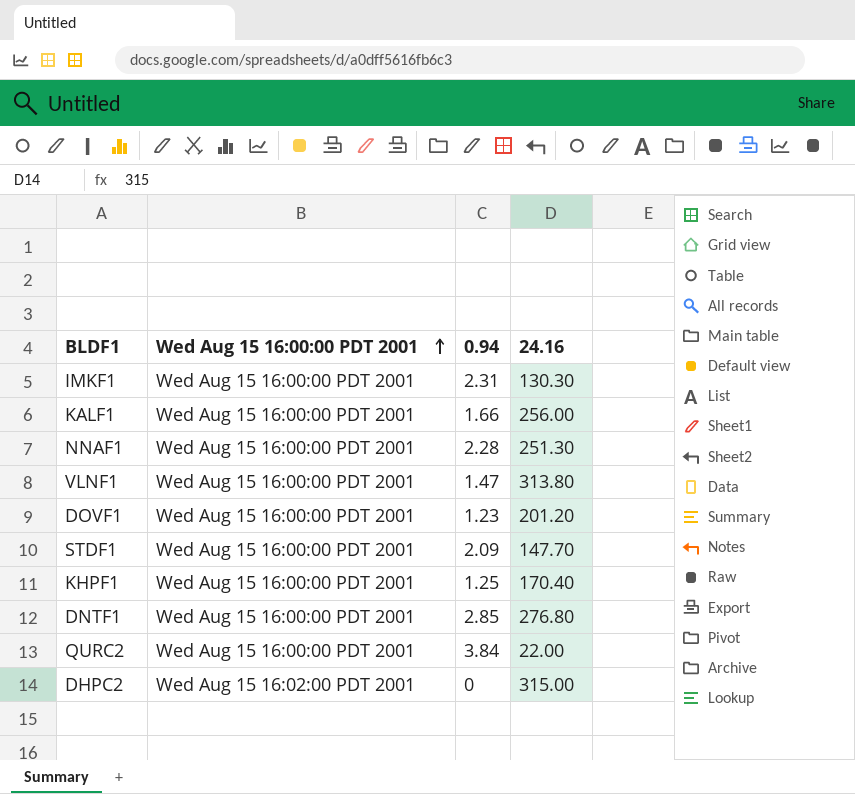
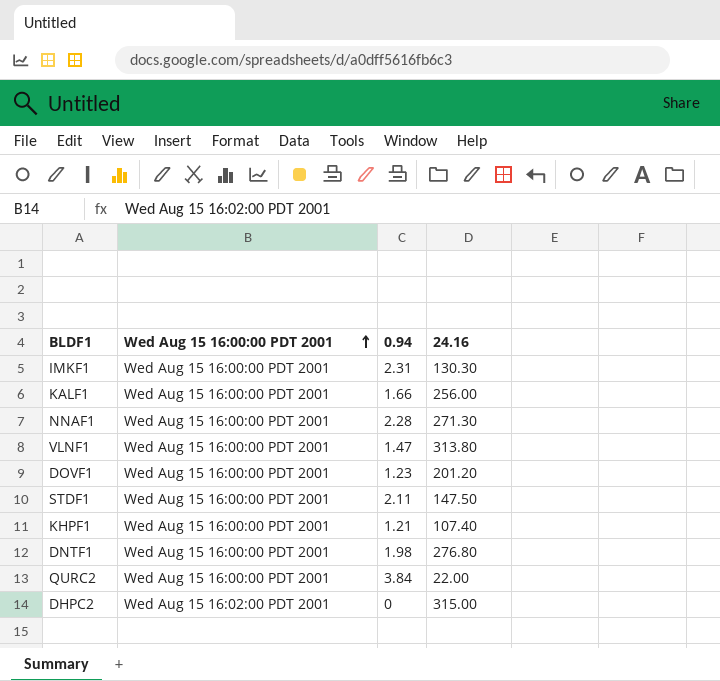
NNAF1 | 24.16: 251.30 -> 271.30
STDF1 | 0.94: 2.09 -> 2.11
STDF1 | 24.16: 147.70 -> 147.50
KHPF1 | 0.94: 1.25 -> 1.21
KHPF1 | 24.16: 170.40 -> 107.40
DNTF1 | 0.94: 2.85 -> 1.98

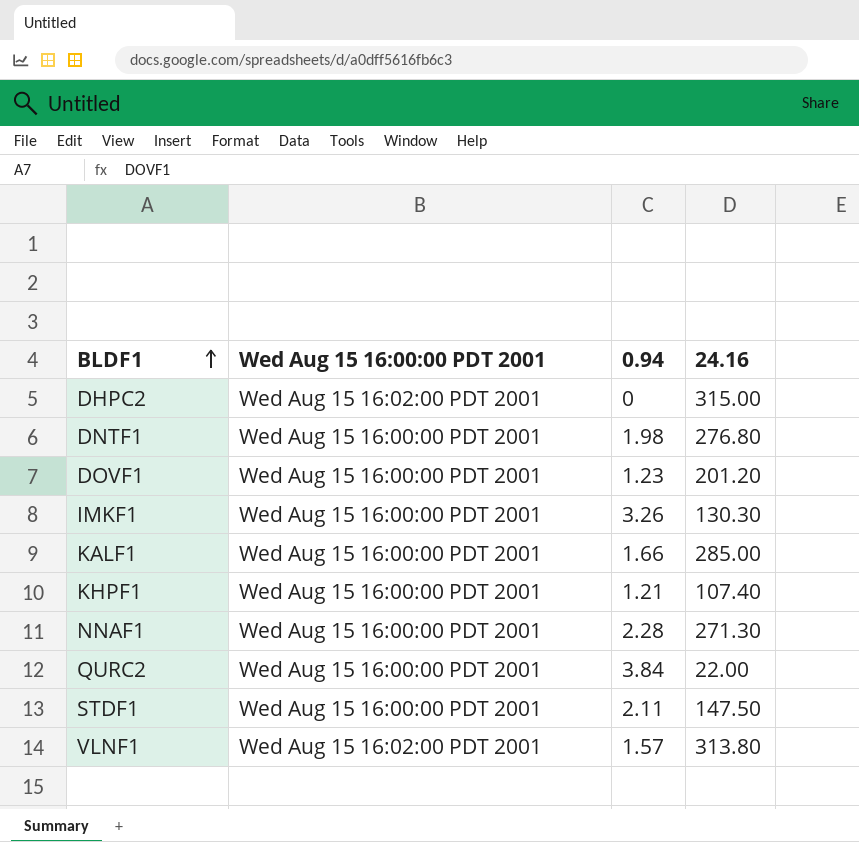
row order: Wed Aug 15 16:00:00 PDT 2001 ascending -> BLDF1 ascending
IMKF1 | 0.94: 2.31 -> 3.26
KALF1 | 24.16: 256.00 -> 285.00
VLNF1 | Wed Aug 15 16:00:00 PDT 2001: Wed Aug 15 16:00:00 PDT 2001 -> Wed Aug 15 16:02:00 PDT 2001
VLNF1 | 0.94: 1.47 -> 1.57

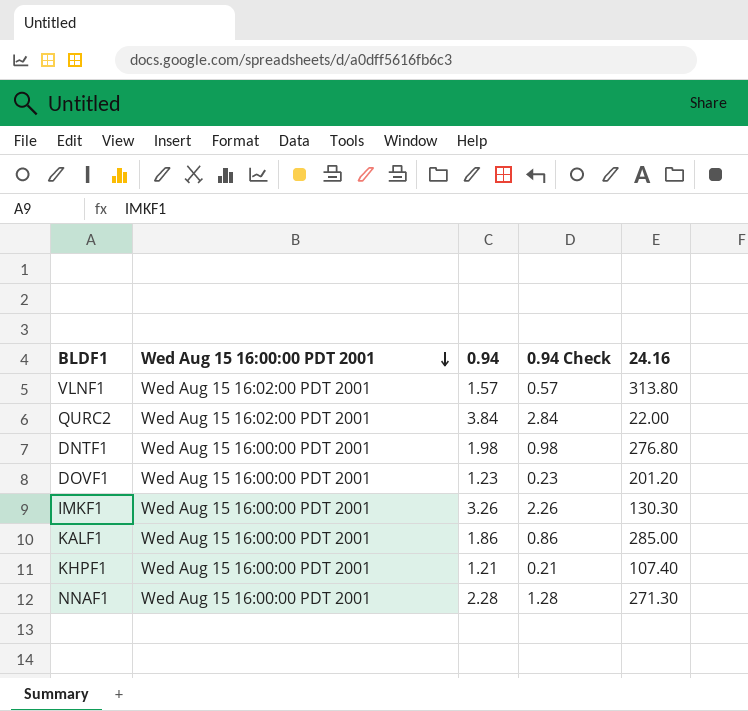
row order: BLDF1 ascending -> Wed Aug 15 16:00:00 PDT 2001 descending
column 0.94 Check | formula: none -> [0.94] - 1
row DHPC2: Wed Aug 15 16:02:00 PDT 2001 | 0 | 315.00 -> none
row STDF1: Wed Aug 15 16:00:00 PDT 2001 | 2.11 | 147.50 -> none
QURC2 | Wed Aug 15 16:00:00 PDT 2001: Wed Aug 15 16:00:00 PDT 2001 -> Wed Aug 15 16:02:00 PDT 2001
KALF1 | 0.94: 1.66 -> 1.86

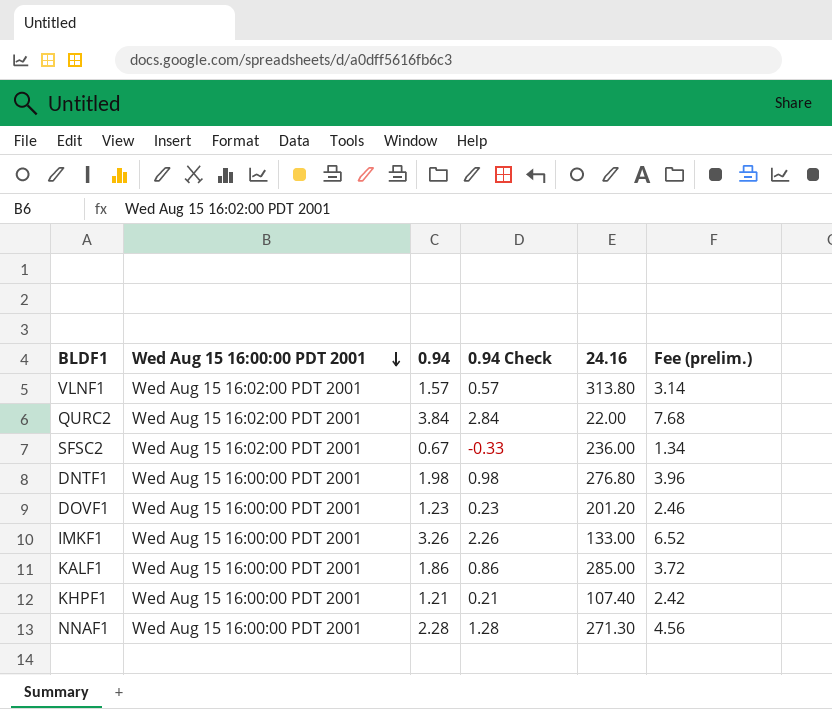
column Fee (prelim.) | formula: none -> [0.94] * 2
row SFSC2: none -> Wed Aug 15 16:02:00 PDT 2001 | 0.67 | -0.33 | 236.00 | 1.34
IMKF1 | 24.16: 130.30 -> 133.00

